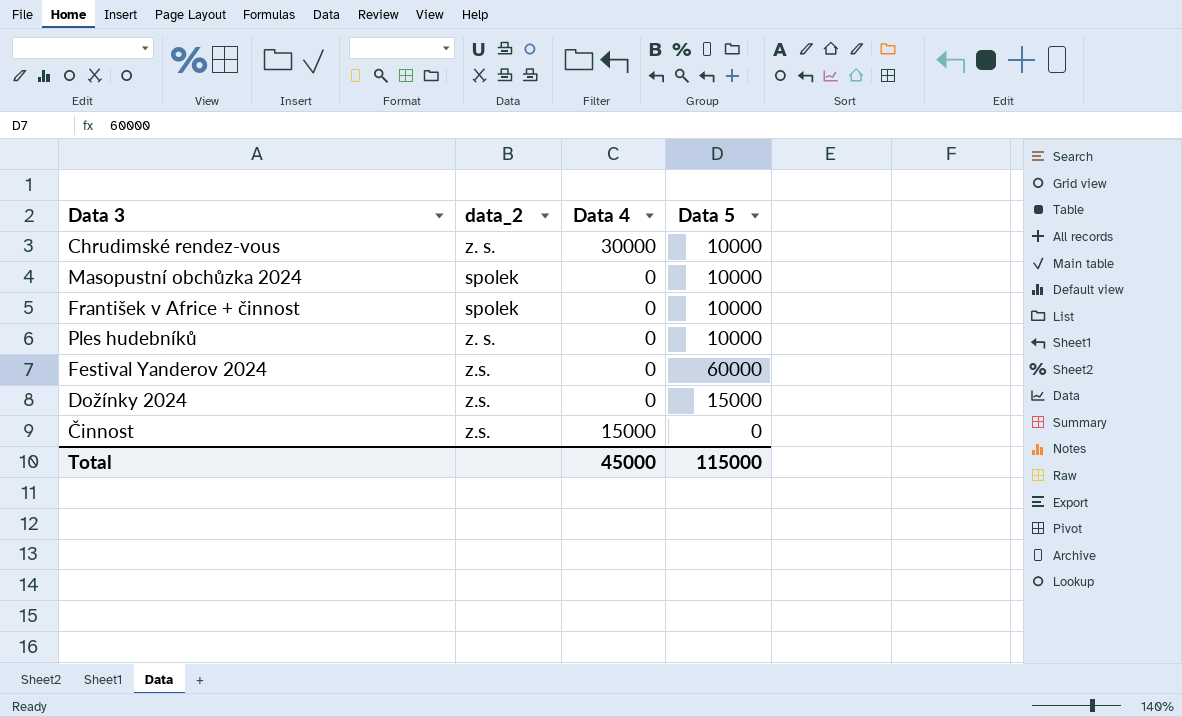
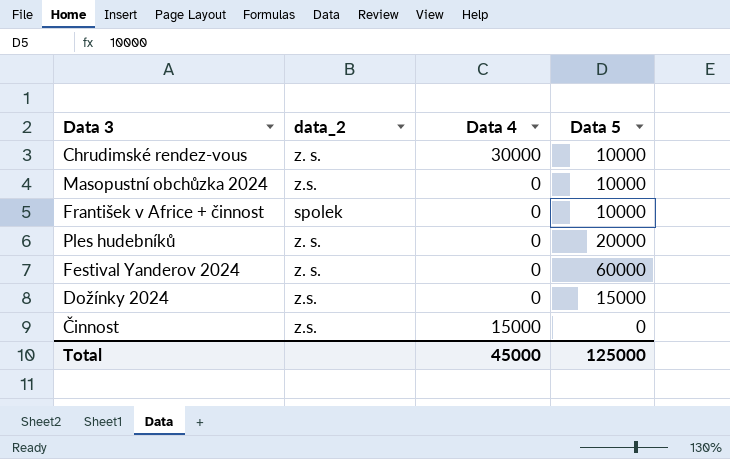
Masopustní obchůzka 2024 | data_2: spolek -> z.s.
Ples hudebníků | Data 5: 10000 -> 20000
Festival Yanderov 2024 | data_2: z.s. -> z. s.
Total | Data 5: 115000 -> 125000

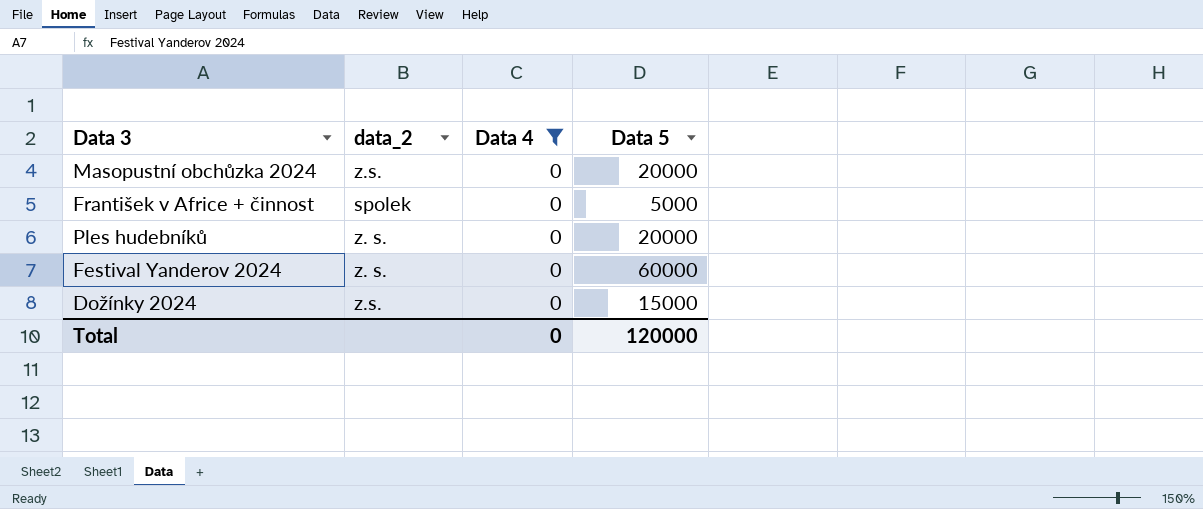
filter: none -> Data 4 = 0
Masopustní obchůzka 2024 | Data 5: 10000 -> 20000
František v Africe + činnost | Data 5: 10000 -> 5000
Total | Data 4: 45000 -> 0
Total | Data 5: 125000 -> 120000

